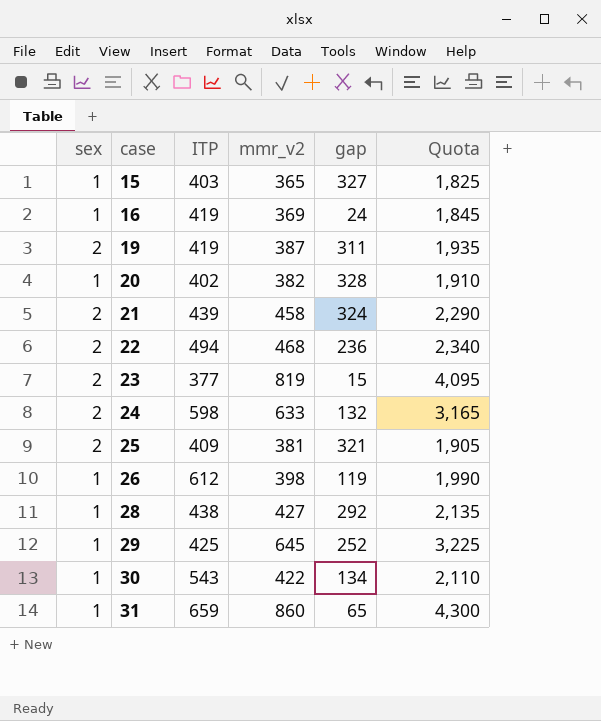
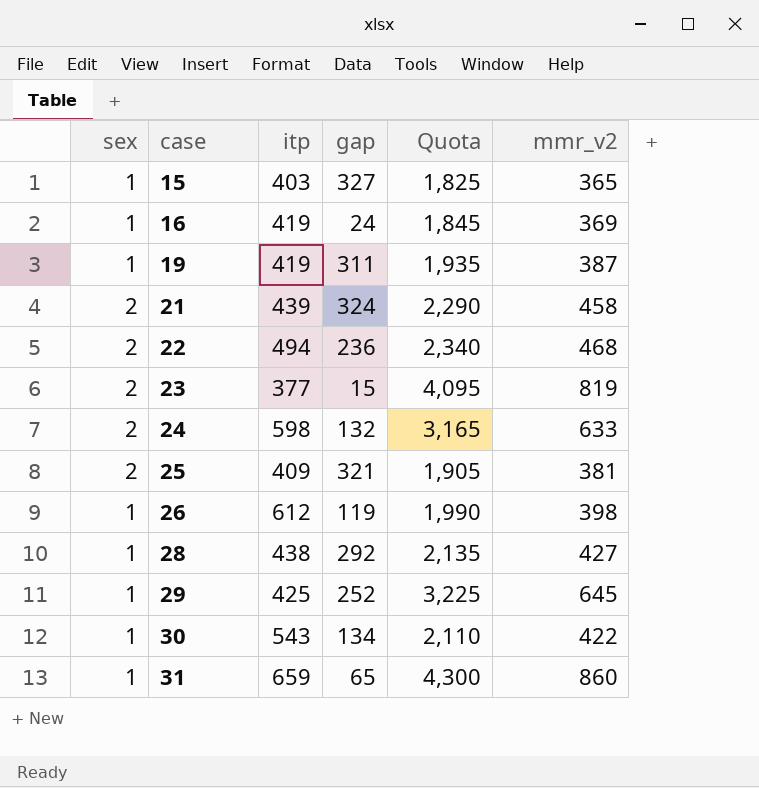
column name: ITP -> itp
column mmr_v2 | position: 4 -> 6
row 20: 1 | 402 | 382 | 328 | 1,910 -> none
19 | sex: 2 -> 1

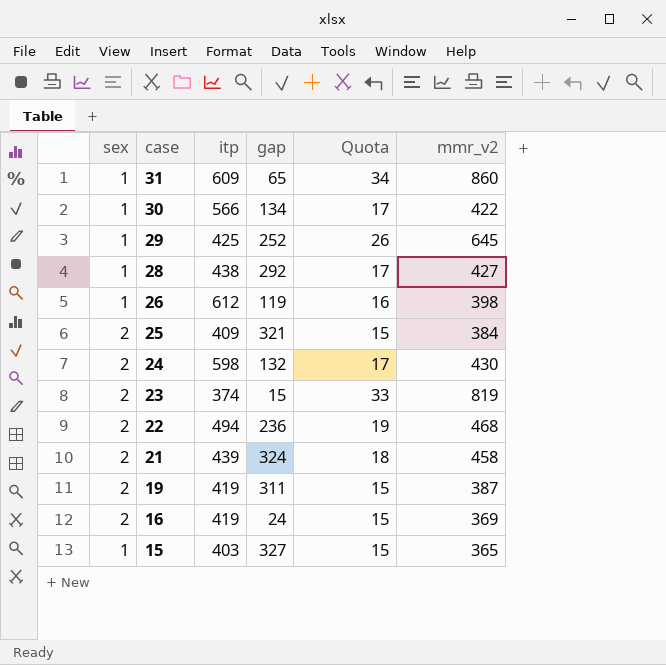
row order: case ascending -> case descending
column Quota | formula: [mmr_v2] * 5 -> [mmr_v2] * 0.04
31 | itp: 659 -> 609
30 | itp: 543 -> 566
25 | mmr_v2: 381 -> 384
24 | mmr_v2: 633 -> 430
23 | itp: 377 -> 374
19 | sex: 1 -> 2
16 | sex: 1 -> 2

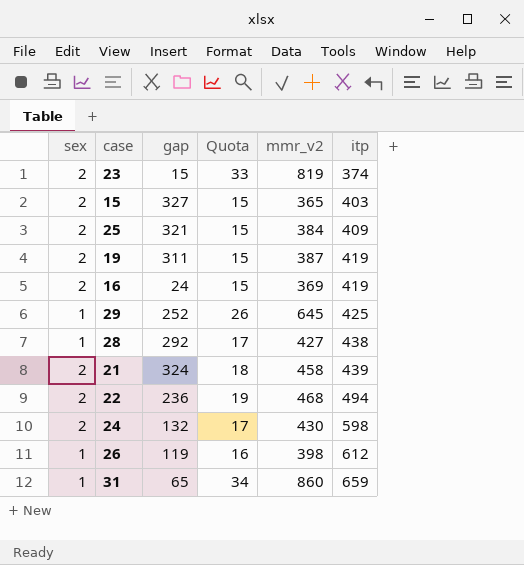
row order: case descending -> itp ascending
column itp | position: 3 -> 6
row 30: 1 | 566 | 134 | 17 | 422 -> none
15 | sex: 1 -> 2
31 | itp: 609 -> 659

